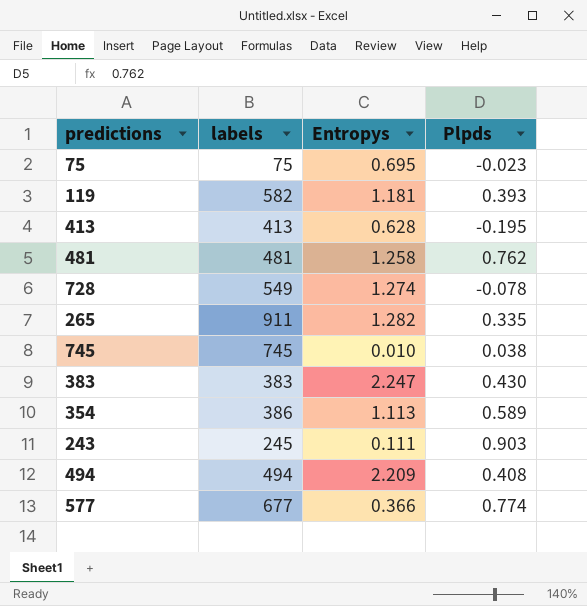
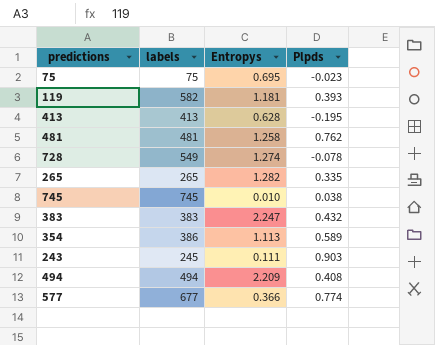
265 | labels: 911 -> 265
383 | Plpds: 0.430 -> 0.432

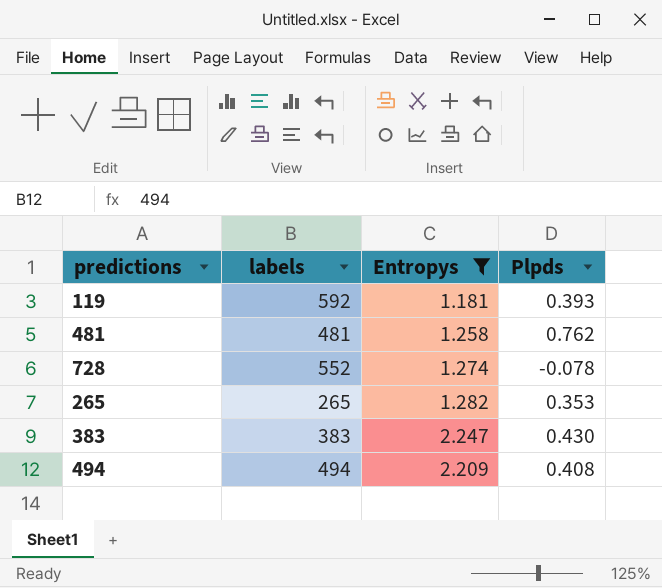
filter: none -> Entropys >= 1.181
119 | labels: 582 -> 592
728 | labels: 549 -> 552
265 | Plpds: 0.335 -> 0.353
383 | Plpds: 0.432 -> 0.430

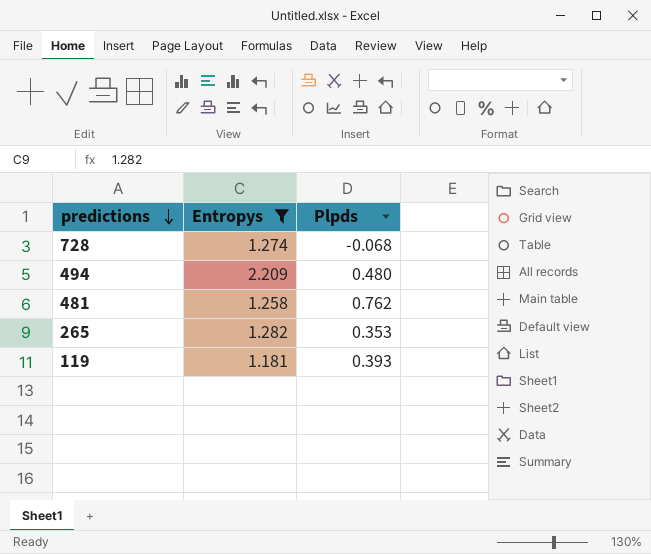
row order: none -> predictions descending
column labels | position: 2 -> none
row 383: 383 | 2.247 | 0.430 -> none
728 | Plpds: -0.078 -> -0.068
494 | Plpds: 0.408 -> 0.480

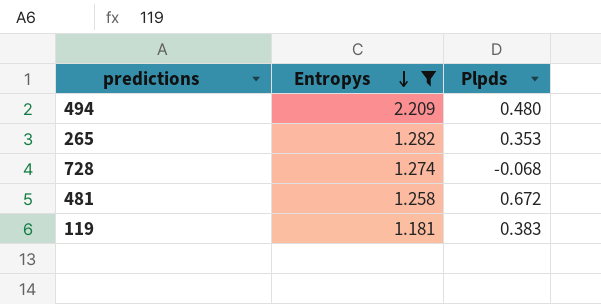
row order: predictions descending -> Entropys descending
481 | Plpds: 0.762 -> 0.672
119 | Plpds: 0.393 -> 0.383

